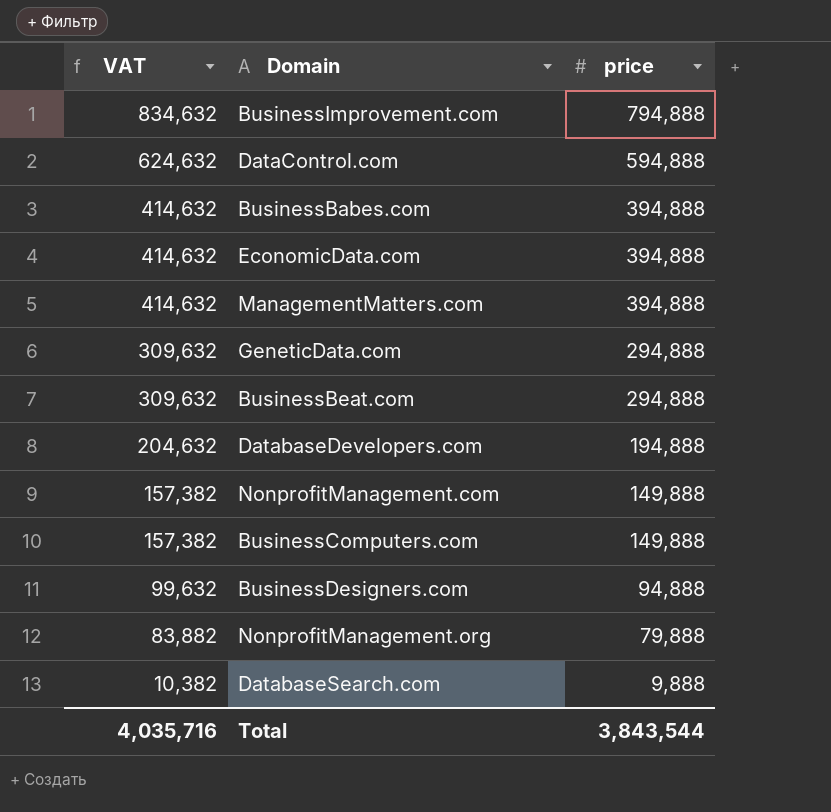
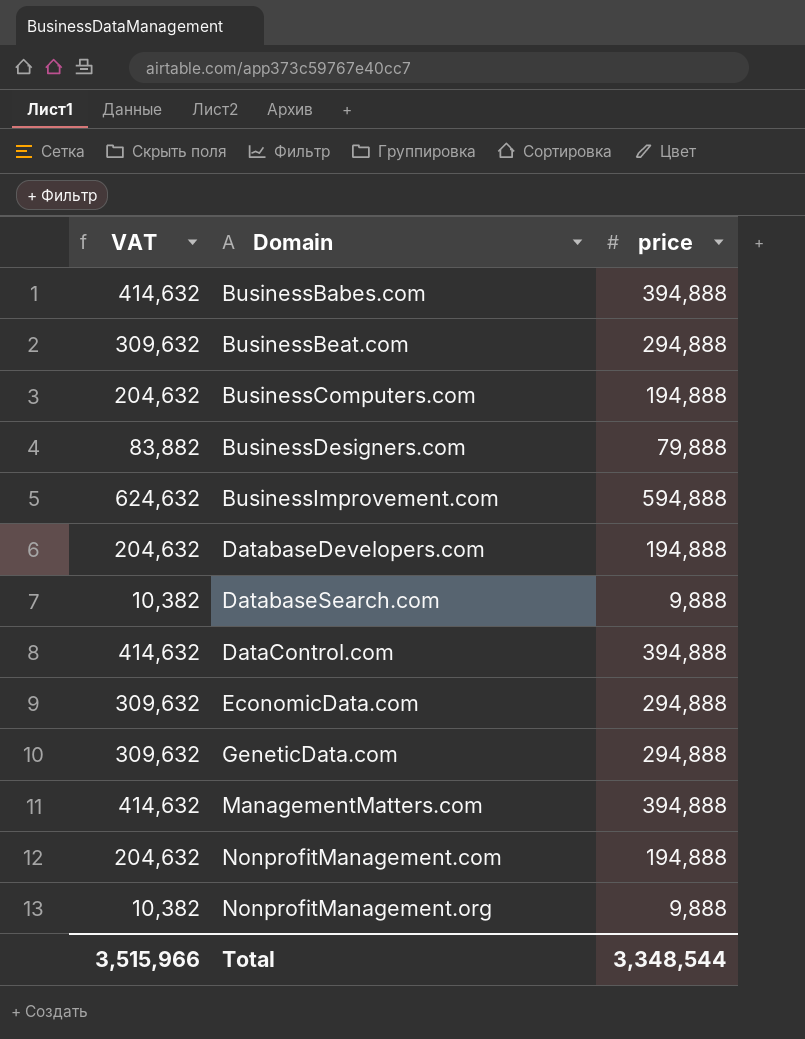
row order: VAT descending -> Domain ascending
BusinessComputers.com | VAT: 157,382 -> 204,632
BusinessComputers.com | price: 149,888 -> 194,888
BusinessDesigners.com | VAT: 99,632 -> 83,882
BusinessDesigners.com | price: 94,888 -> 79,888
BusinessImprovement.com | VAT: 834,632 -> 624,632
BusinessImprovement.com | price: 794,888 -> 594,888
DataControl.com | VAT: 624,632 -> 414,632
DataControl.com | price: 594,888 -> 394,888
EconomicData.com | VAT: 414,632 -> 309,632
EconomicData.com | price: 394,888 -> 294,888
NonprofitManagement.com | VAT: 157,382 -> 204,632
NonprofitManagement.com | price: 149,888 -> 194,888
NonprofitManagement.org | VAT: 83,882 -> 10,382
NonprofitManagement.org | price: 79,888 -> 9,888
Total | VAT: 4,035,716 -> 3,515,966
Total | price: 3,843,544 -> 3,348,544

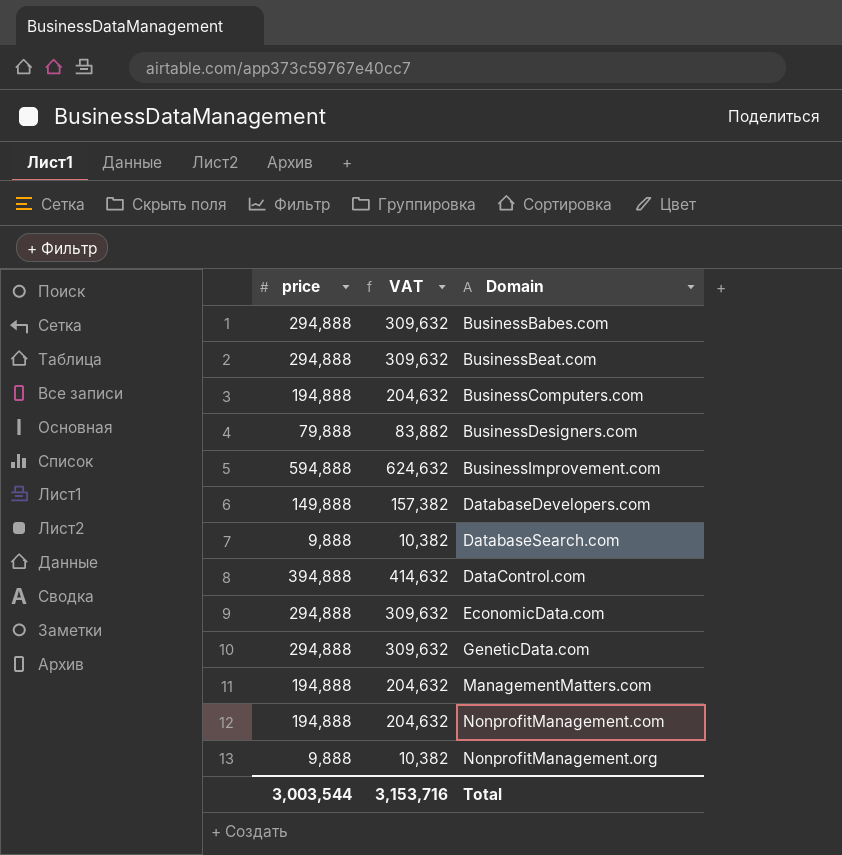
column price | position: 3 -> 1
BusinessBabes.com | price: 394,888 -> 294,888
BusinessBabes.com | VAT: 414,632 -> 309,632
DatabaseDevelopers.com | price: 194,888 -> 149,888
DatabaseDevelopers.com | VAT: 204,632 -> 157,382
ManagementMatters.com | price: 394,888 -> 194,888
ManagementMatters.com | VAT: 414,632 -> 204,632
Total | price: 3,348,544 -> 3,003,544
Total | VAT: 3,515,966 -> 3,153,716

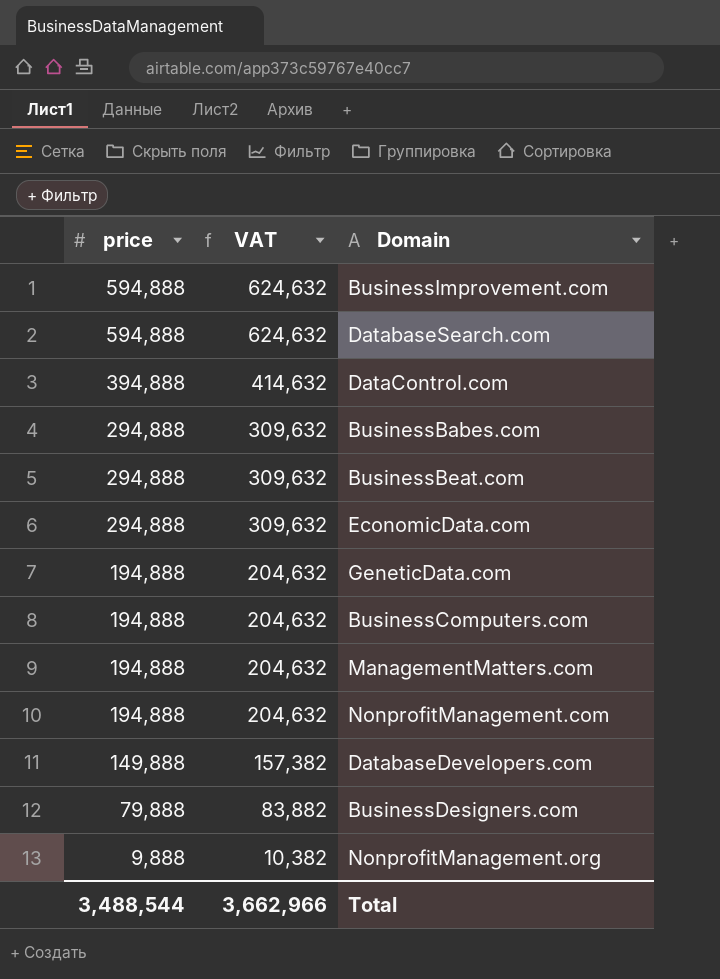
row order: Domain ascending -> price descending
DatabaseSearch.com | price: 9,888 -> 594,888
DatabaseSearch.com | VAT: 10,382 -> 624,632
GeneticData.com | price: 294,888 -> 194,888
GeneticData.com | VAT: 309,632 -> 204,632
Total | price: 3,003,544 -> 3,488,544
Total | VAT: 3,153,716 -> 3,662,966

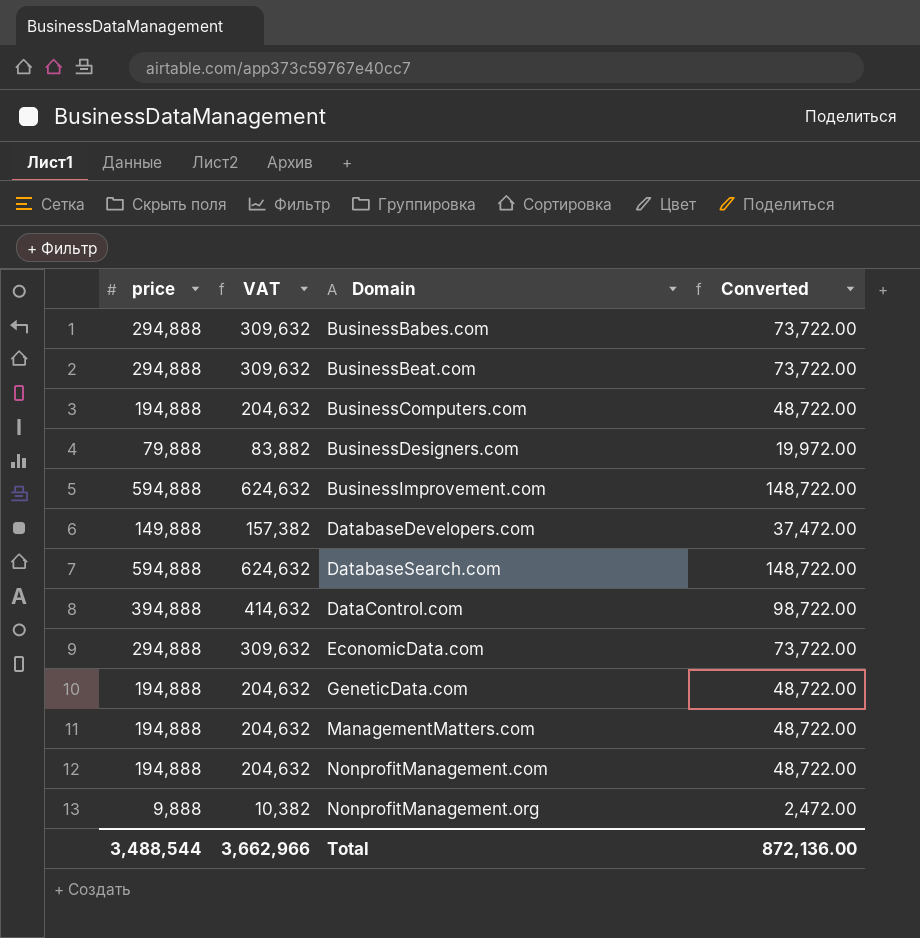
row order: price descending -> Domain ascending
column Converted | formula: none -> [price] * 0.25

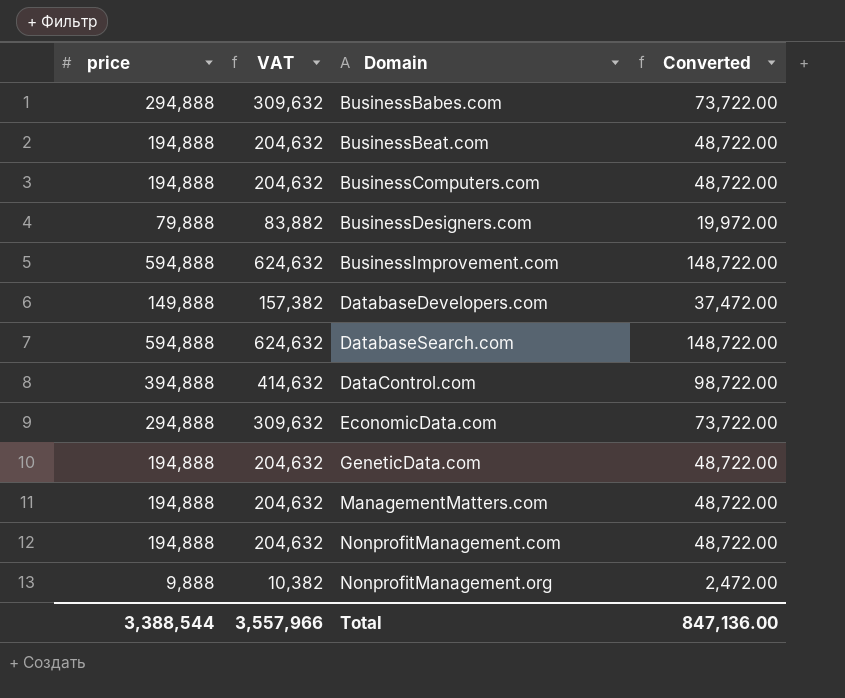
BusinessBeat.com | price: 294,888 -> 194,888
BusinessBeat.com | VAT: 309,632 -> 204,632
BusinessBeat.com | Converted: 73,722.00 -> 48,722.00
Total | price: 3,488,544 -> 3,388,544
Total | VAT: 3,662,966 -> 3,557,966
Total | Converted: 872,136.00 -> 847,136.00

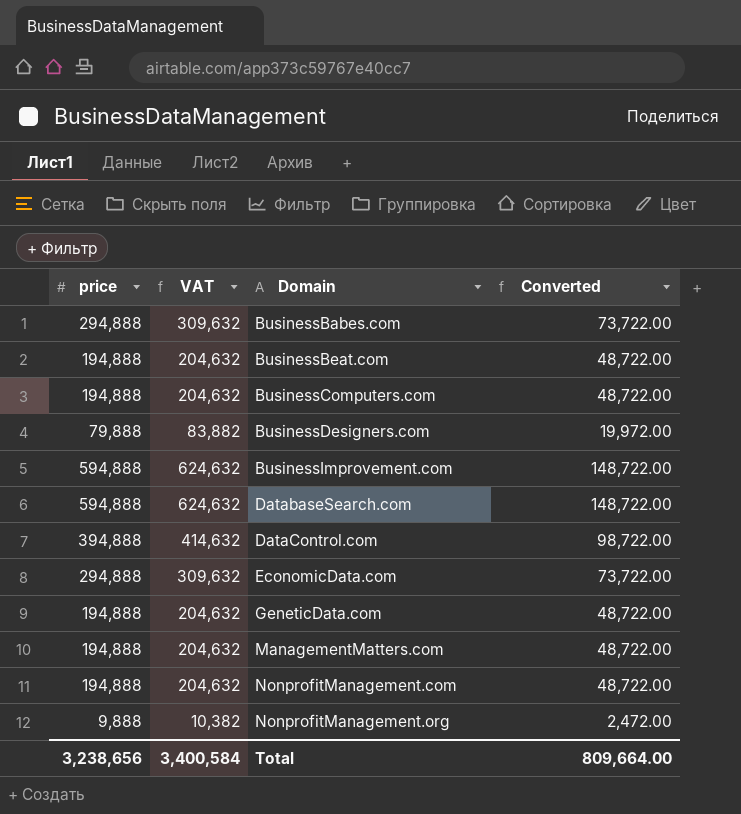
row DatabaseDevelopers.com: 149,888 | 157,382 | 37,472.00 -> none
Total | price: 3,388,544 -> 3,238,656
Total | VAT: 3,557,966 -> 3,400,584
Total | Converted: 847,136.00 -> 809,664.00

